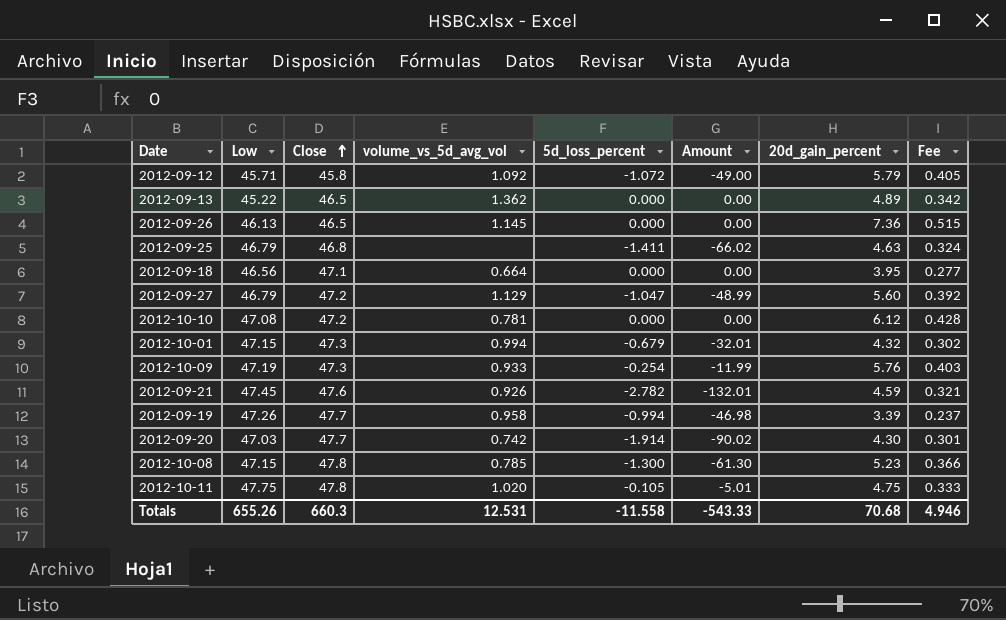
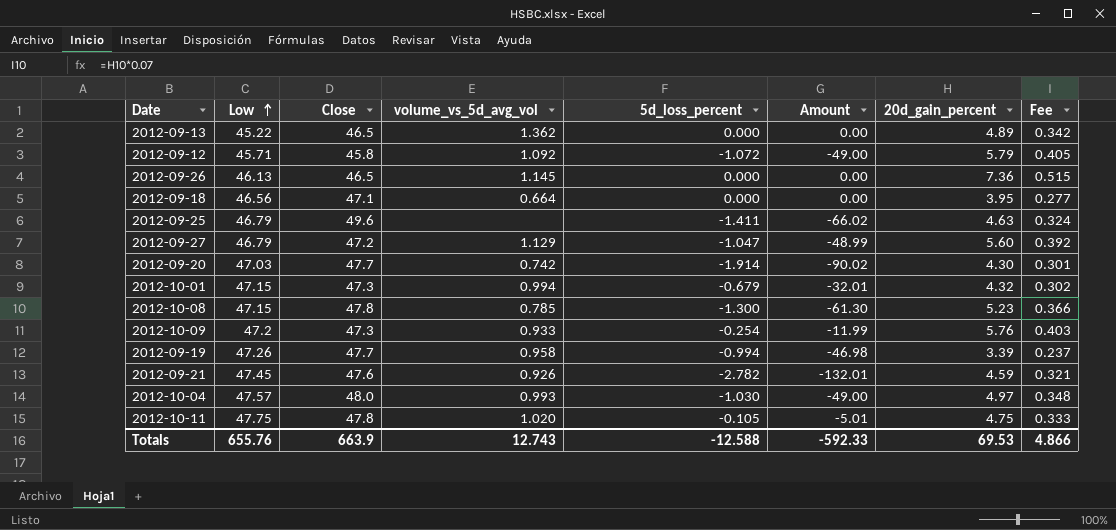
row order: Close ascending -> Low ascending
row 2012-10-10: 47.08 | 47.2 | 0.781 | 0.000 | 0.00 | 6.12 | 0.428 -> none
2012-09-25 | Close: 46.8 -> 49.6
2012-10-09 | Low: 47.19 -> 47.2
row 2012-10-04: none -> 47.57 | 48.0 | 0.993 | -1.030 | -49.00 | 4.97 | 0.348
Totals | Low: 655.26 -> 655.76
Totals | Close: 660.3 -> 663.9
Totals | volume_vs_5d_avg_vol: 12.531 -> 12.743
Totals | 5d_loss_percent: -11.558 -> -12.588
Totals | Amount: -543.33 -> -592.33
Totals | 20d_gain_percent: 70.68 -> 69.53
Totals | Fee: 4.946 -> 4.866

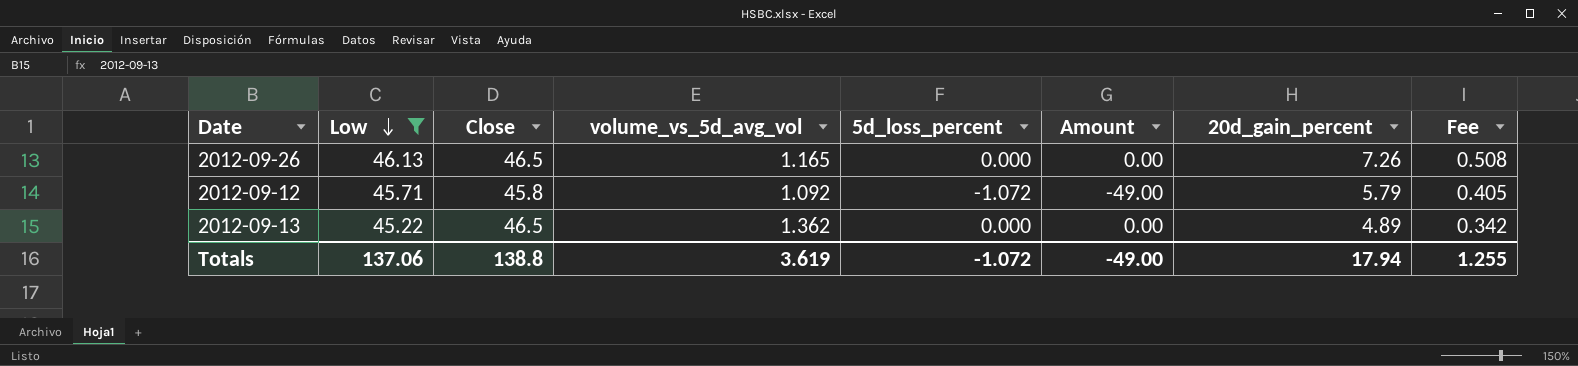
filter: none -> Low <= 46.13
row order: Low ascending -> Low descending
2012-09-26 | volume_vs_5d_avg_vol: 1.145 -> 1.165
2012-09-26 | 20d_gain_percent: 7.36 -> 7.26
2012-09-26 | Fee: 0.515 -> 0.508
Totals | Low: 655.76 -> 137.06
Totals | Close: 663.9 -> 138.8
Totals | volume_vs_5d_avg_vol: 12.743 -> 3.619
Totals | 5d_loss_percent: -12.588 -> -1.072
Totals | Amount: -592.33 -> -49.00
Totals | 20d_gain_percent: 69.53 -> 17.94
Totals | Fee: 4.866 -> 1.255

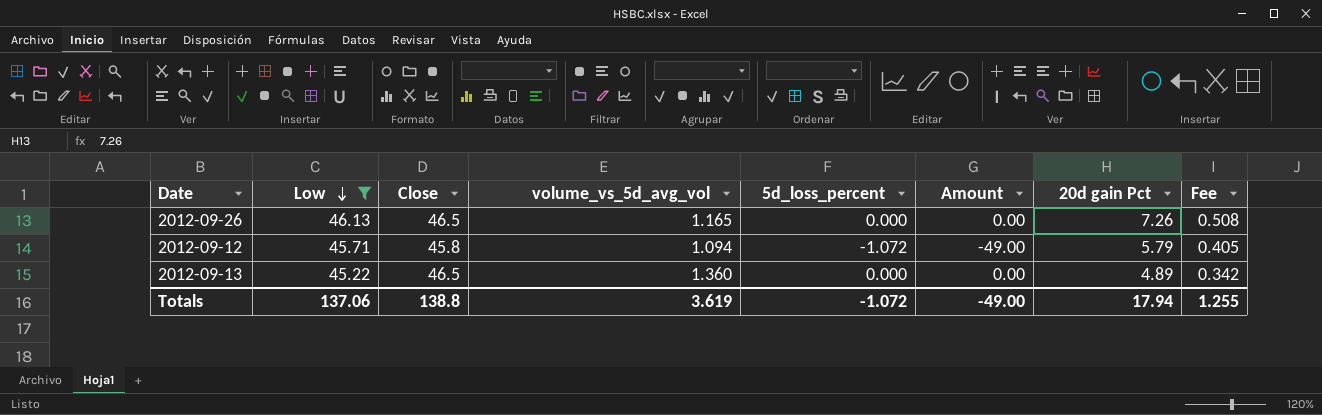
column name: 20d_gain_percent -> 20d gain Pct
2012-09-12 | volume_vs_5d_avg_vol: 1.092 -> 1.094
2012-09-13 | volume_vs_5d_avg_vol: 1.362 -> 1.360

